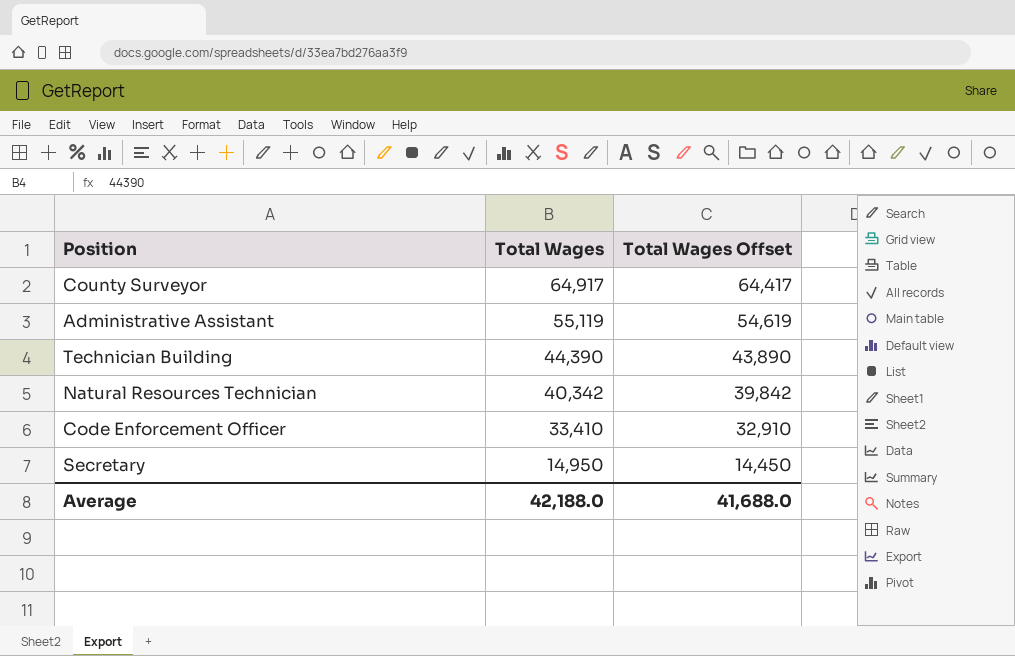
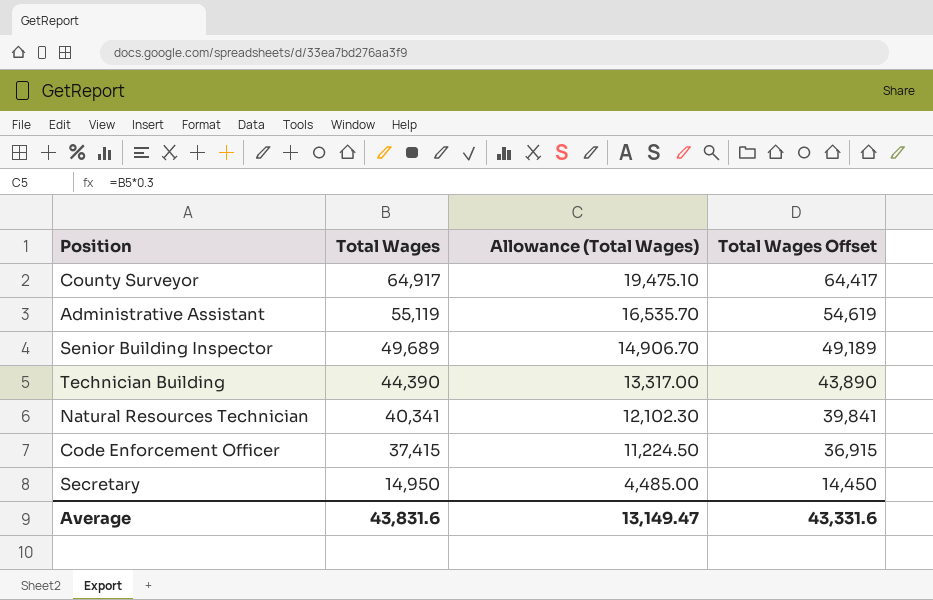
column Allowance (Total Wages) | formula: none -> [Total Wages] * 0.3
row Senior Building Inspector: none -> 49,689 | 14,906.70 | 49,189
Natural Resources Technician | Total Wages: 40,342 -> 40,341
Natural Resources Technician | Total Wages Offset: 39,842 -> 39,841
Code Enforcement Officer | Total Wages: 33,410 -> 37,415
Code Enforcement Officer | Total Wages Offset: 32,910 -> 36,915
Average | Total Wages: 42,188.0 -> 43,831.6
Average | Total Wages Offset: 41,688.0 -> 43,331.6

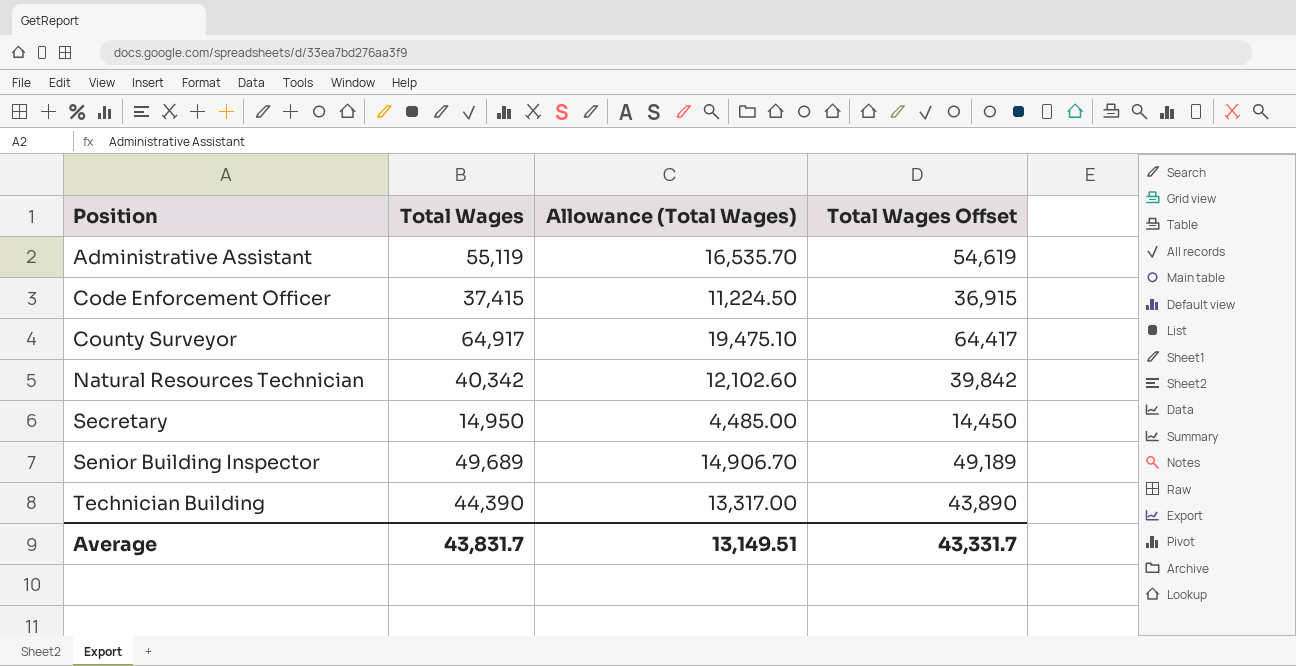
row order: Total Wages descending -> Position ascending
Natural Resources Technician | Total Wages: 40,341 -> 40,342
Natural Resources Technician | Allowance (Total Wages): 12,102.30 -> 12,102.60
Natural Resources Technician | Total Wages Offset: 39,841 -> 39,842
Average | Total Wages: 43,831.6 -> 43,831.7
Average | Allowance (Total Wages): 13,149.47 -> 13,149.51
Average | Total Wages Offset: 43,331.6 -> 43,331.7

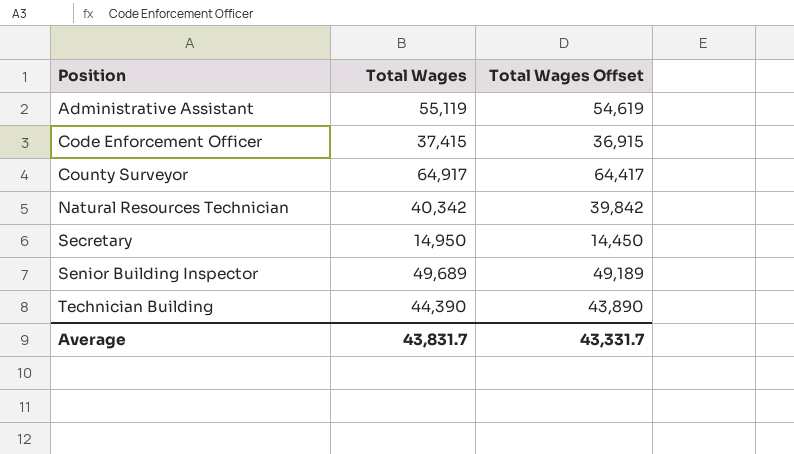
column Allowance (Total Wages) | formula: [Total Wages] * 0.3 -> none

